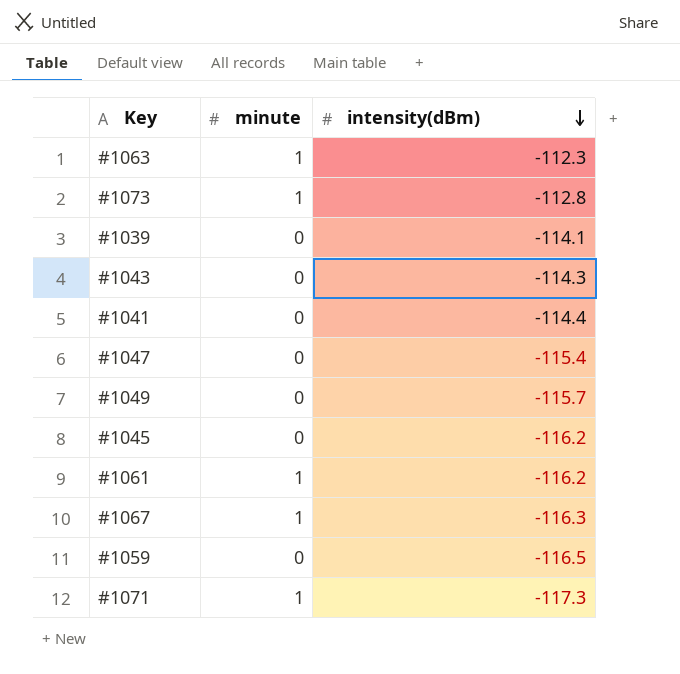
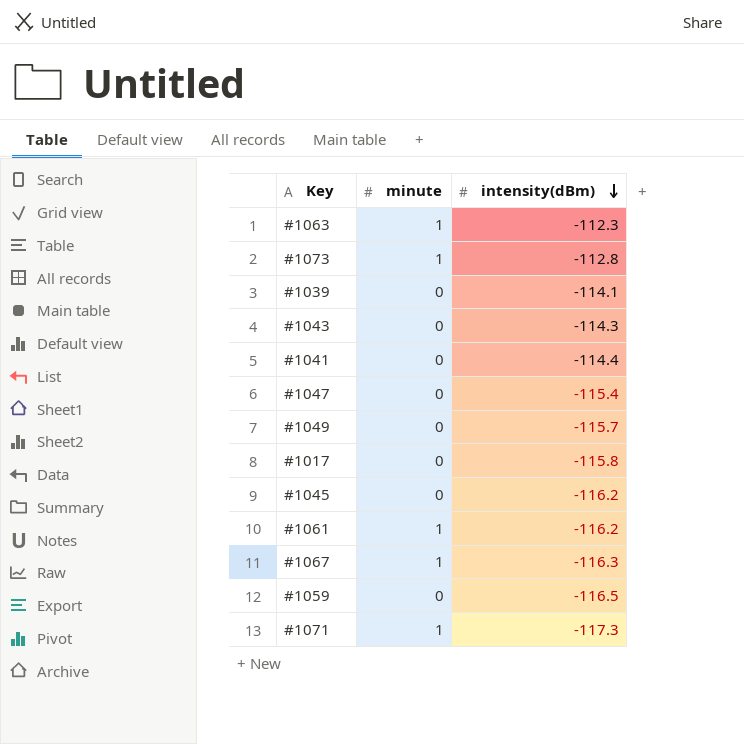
row #1017: none -> 0 | -115.8

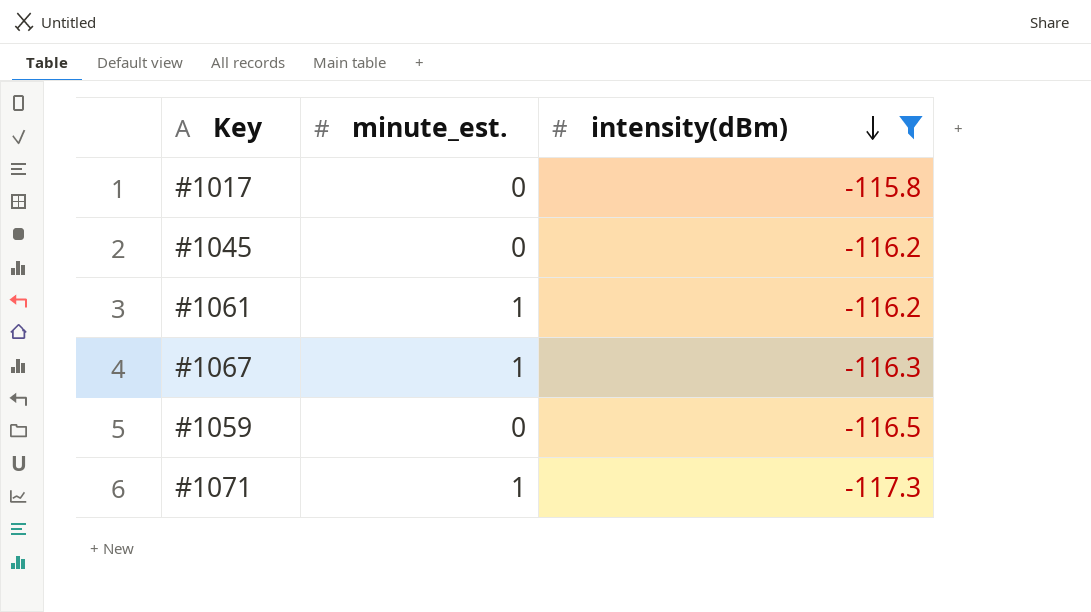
filter: none -> intensity(dBm) <= -115.8
column name: minute -> minute_est.

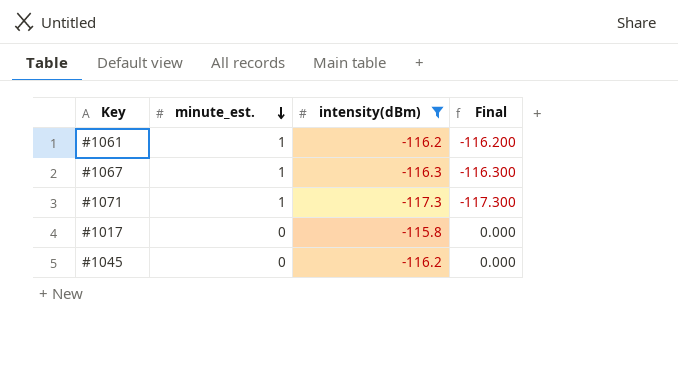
row order: intensity(dBm) descending -> minute_est. descending
column Final | formula: none -> [minute_est.] * [intensity(dBm)]
row #1059: 0 | -116.5 -> none

